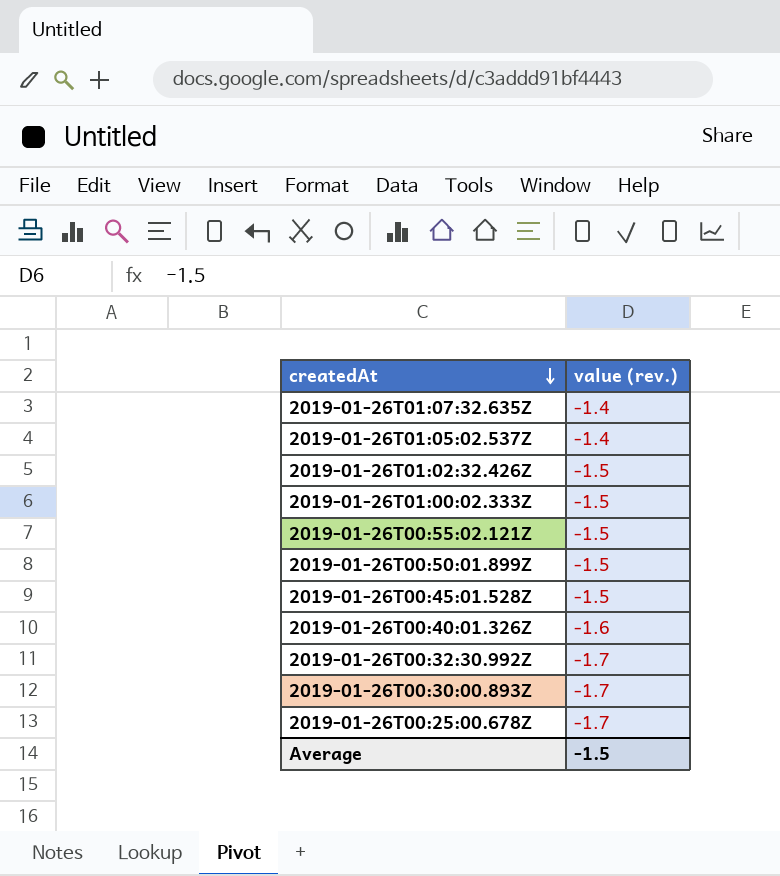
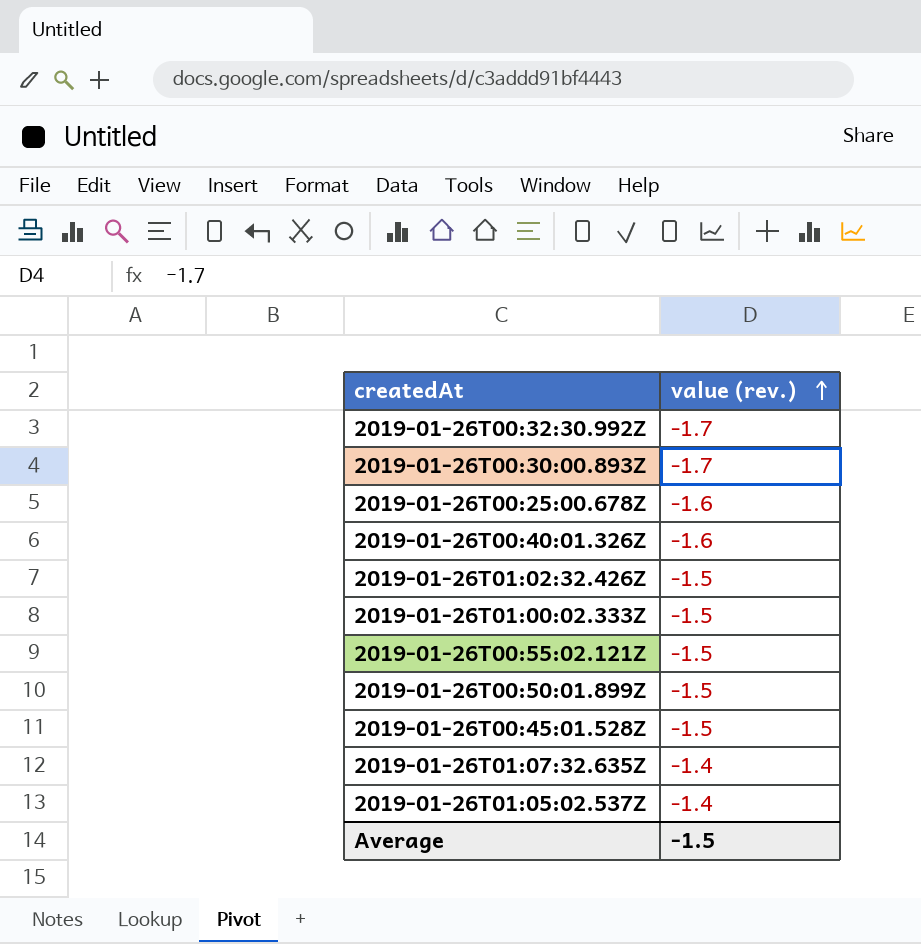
row order: createdAt descending -> value (rev.) ascending
2019-01-26T00:25:00.678Z | value (rev.): -1.7 -> -1.6

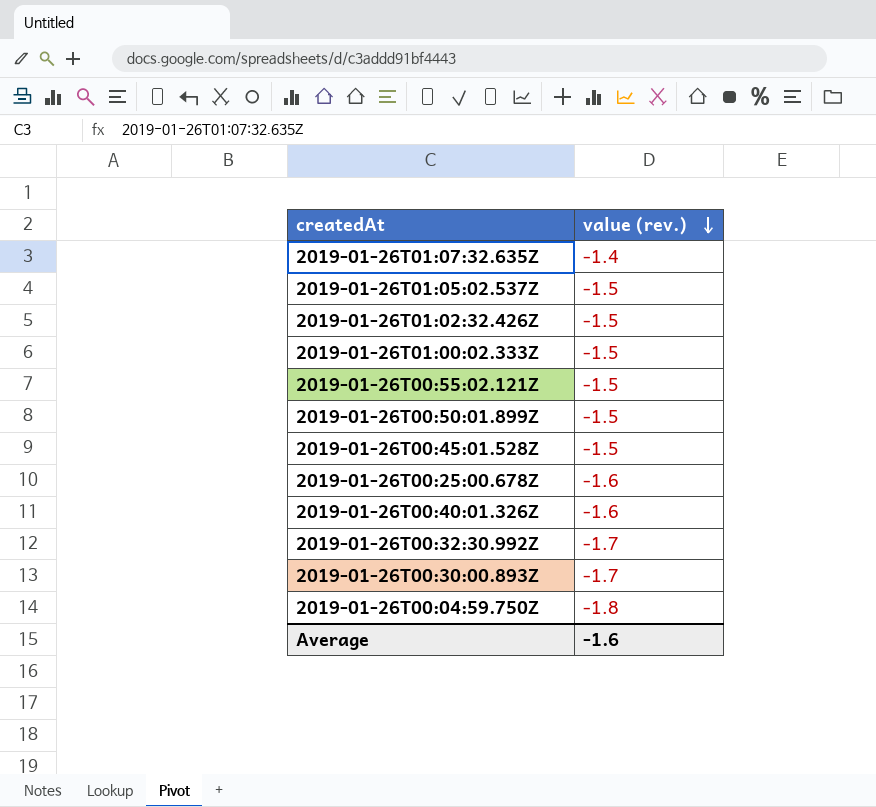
row order: value (rev.) ascending -> value (rev.) descending
2019-01-26T01:05:02.537Z | value (rev.): -1.4 -> -1.5
row 2019-01-26T00:04:59.750Z: none -> -1.8
Average | value (rev.): -1.5 -> -1.6

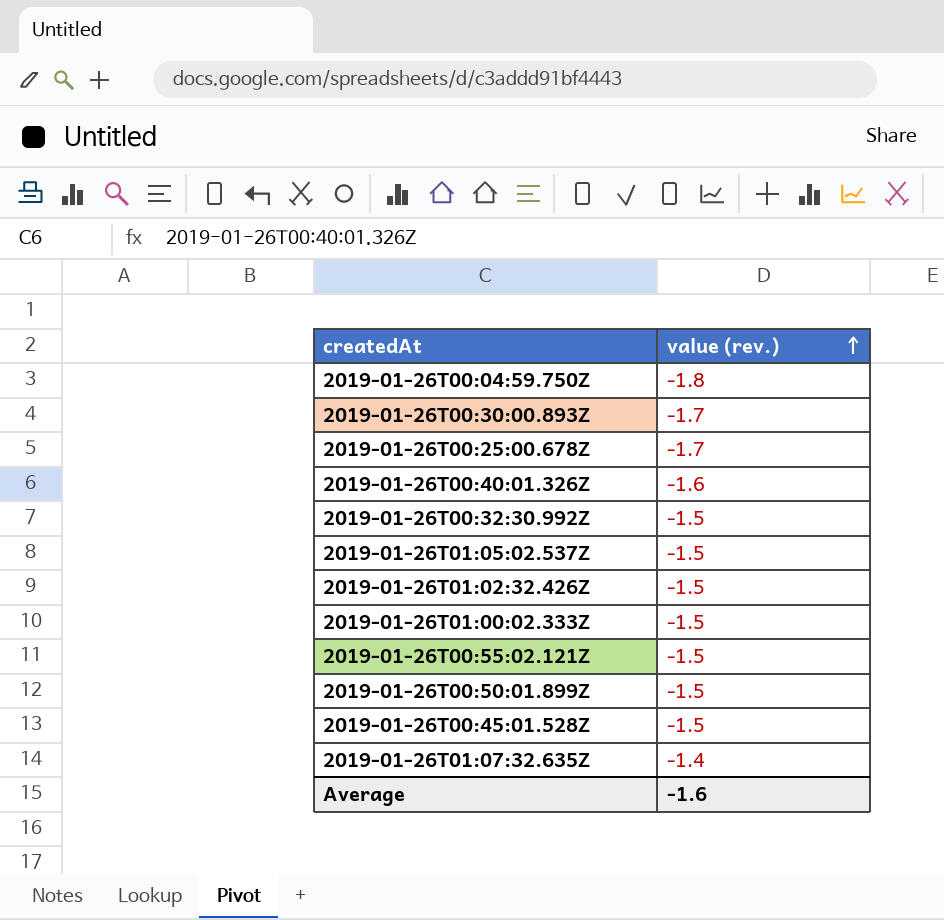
row order: value (rev.) descending -> value (rev.) ascending
2019-01-26T00:25:00.678Z | value (rev.): -1.6 -> -1.7
2019-01-26T00:32:30.992Z | value (rev.): -1.7 -> -1.5

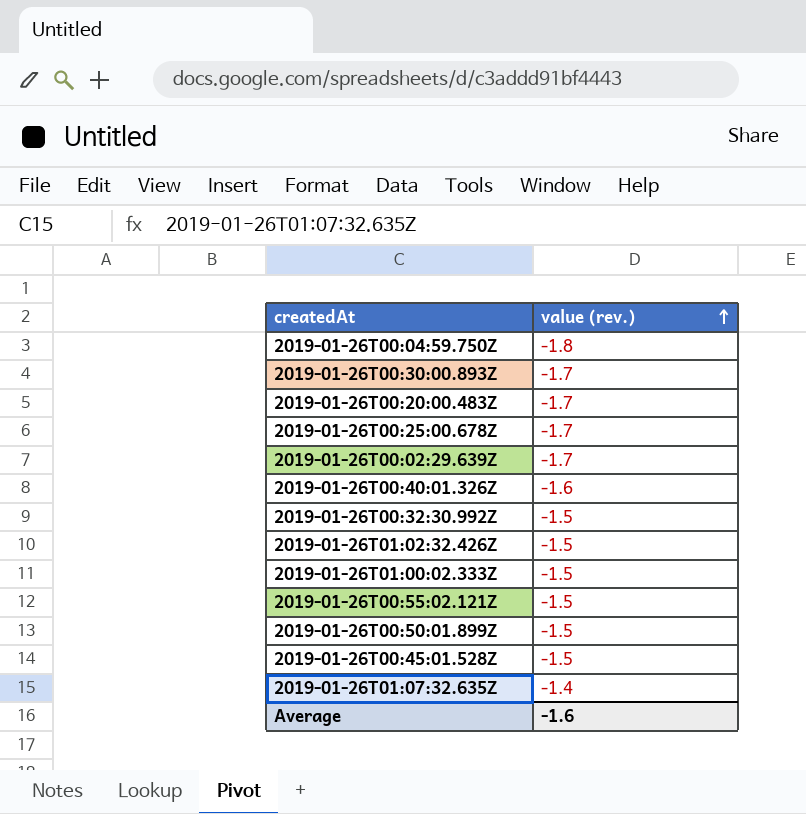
row 2019-01-26T01:05:02.537Z: -1.5 -> none
row 2019-01-26T00:20:00.483Z: none -> -1.7
row 2019-01-26T00:02:29.639Z: none -> -1.7

